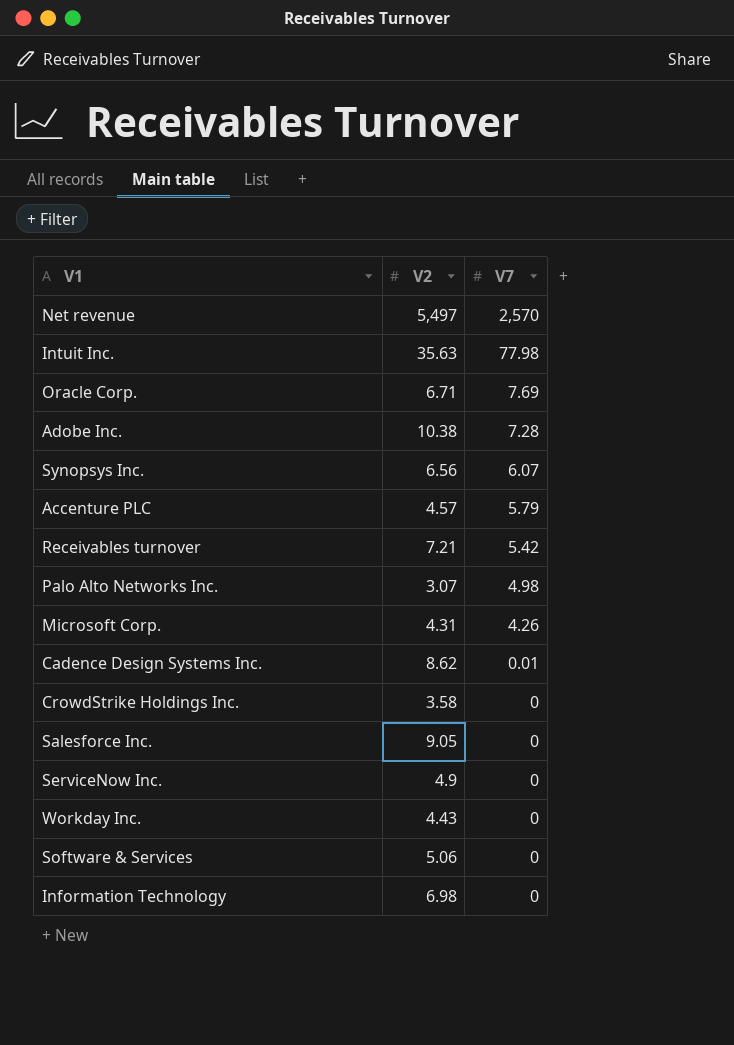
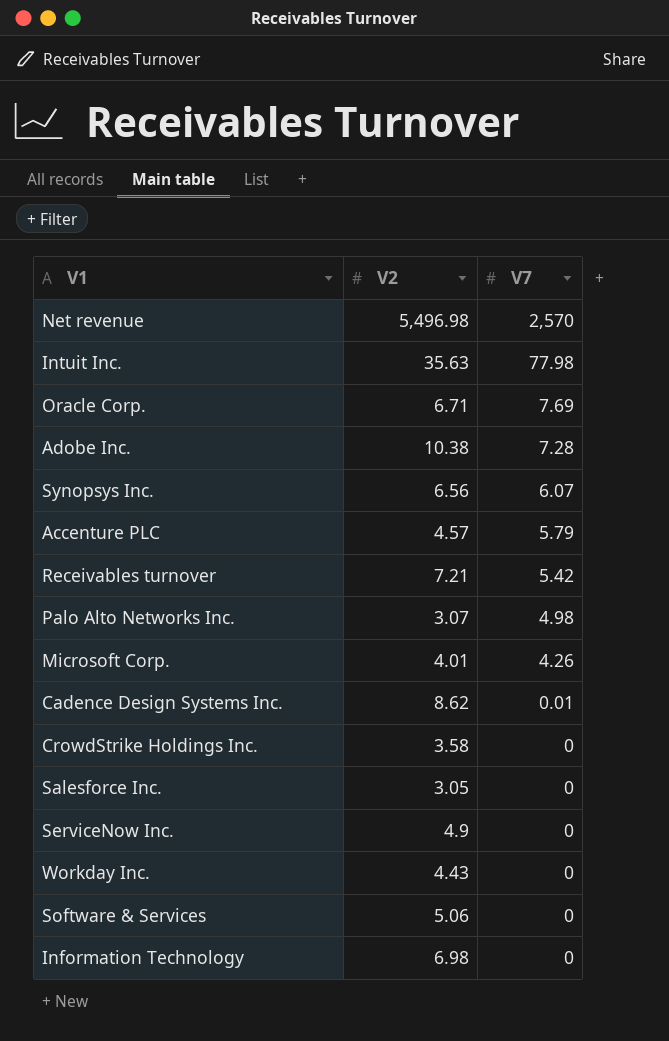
Net revenue | V2: 5,497 -> 5,496.98
Microsoft Corp. | V2: 4.31 -> 4.01
Salesforce Inc. | V2: 9.05 -> 3.05

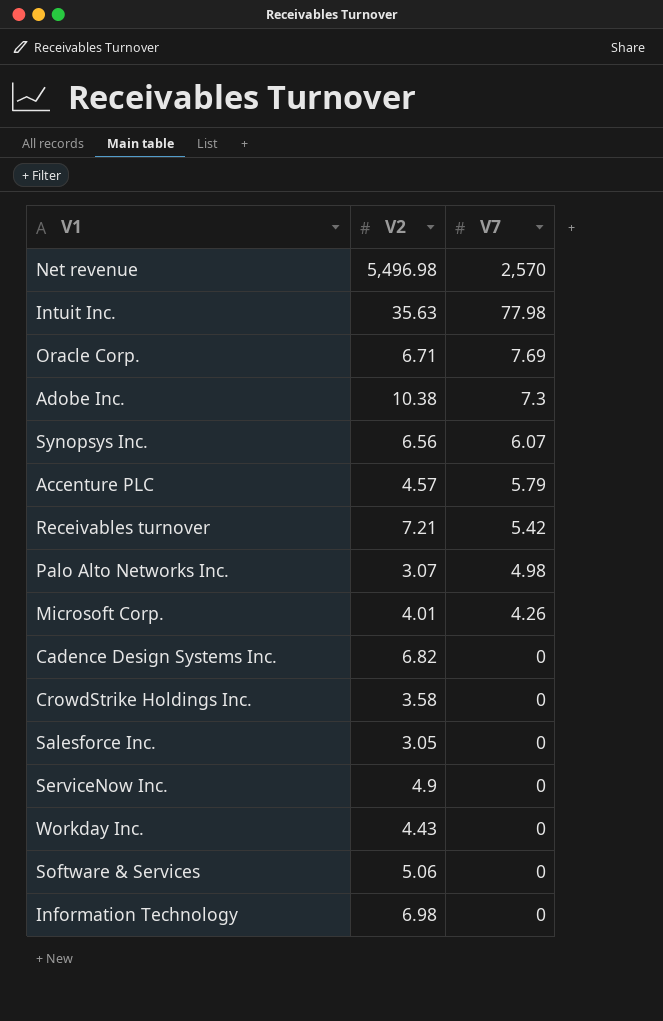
Adobe Inc. | V7: 7.28 -> 7.3
Cadence Design Systems Inc. | V2: 8.62 -> 6.82
Cadence Design Systems Inc. | V7: 0.01 -> 0

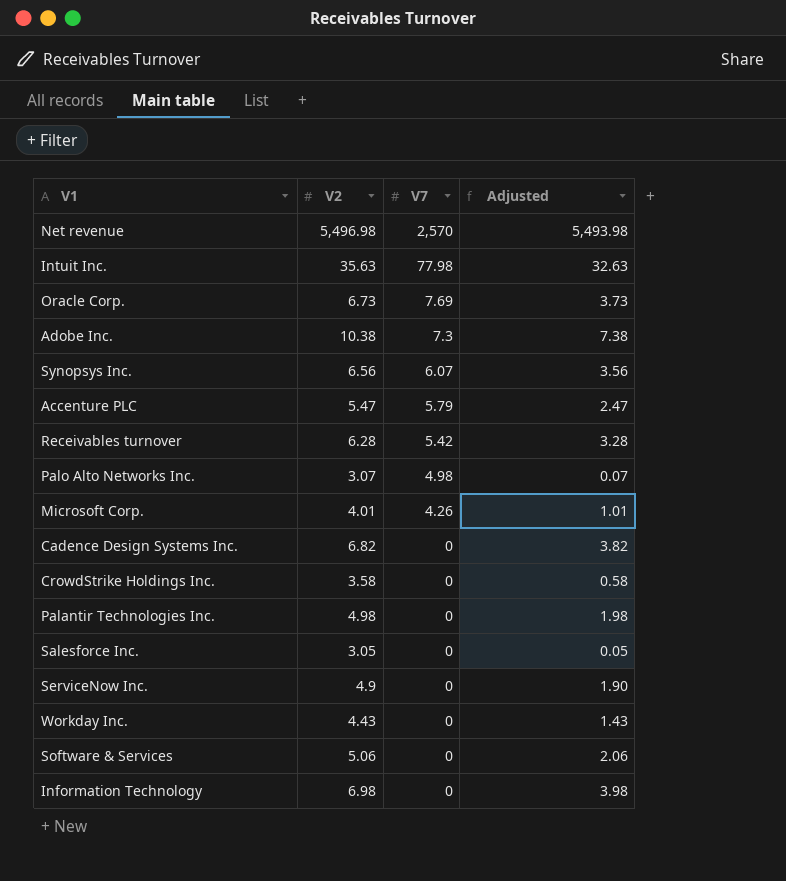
column Adjusted | formula: none -> [V2] - 3
Oracle Corp. | V2: 6.71 -> 6.73
Accenture PLC | V2: 4.57 -> 5.47
Receivables turnover | V2: 7.21 -> 6.28
row Palantir Technologies Inc.: none -> 4.98 | 0 | 1.98

